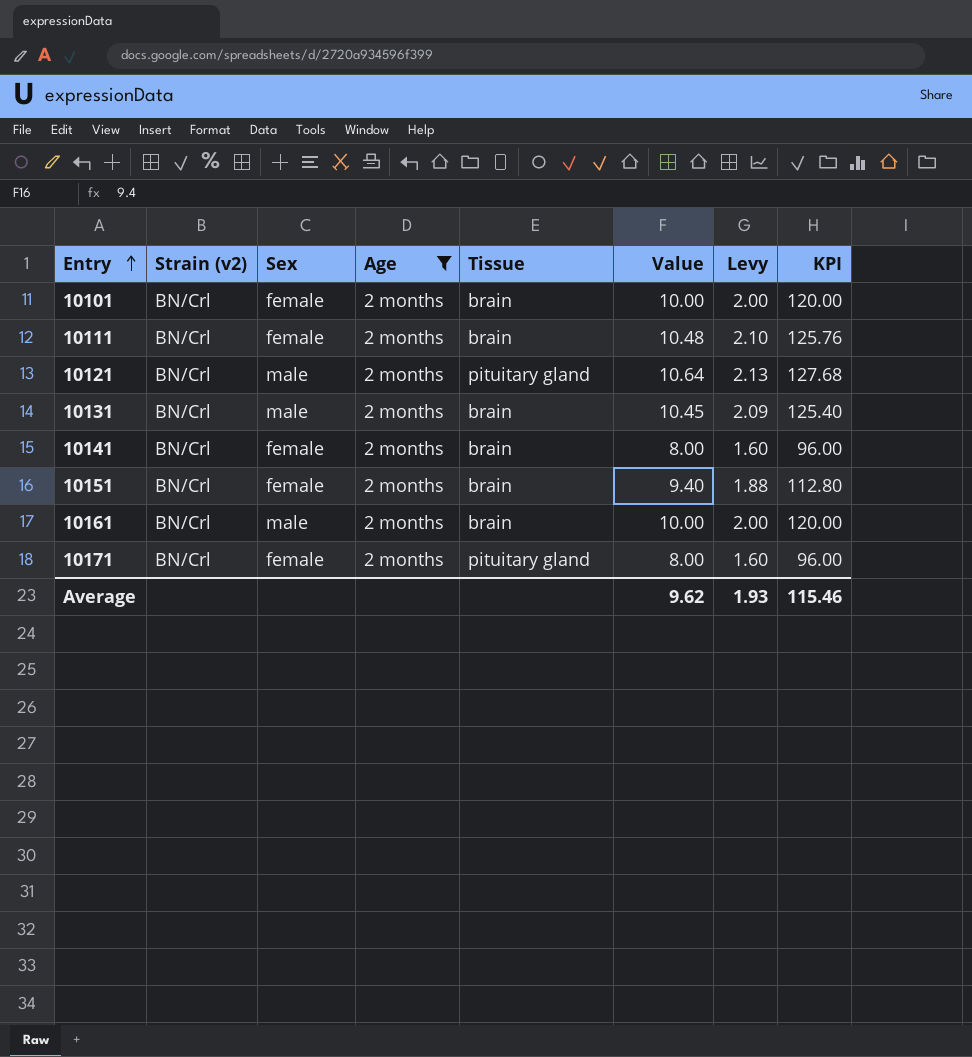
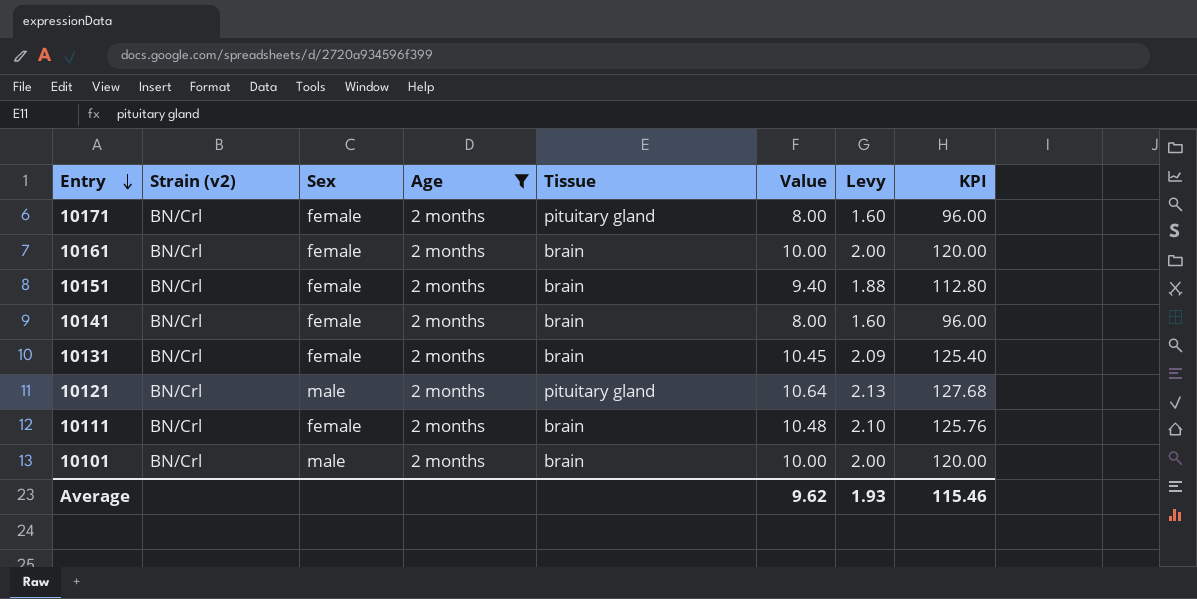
row order: Entry ascending -> Entry descending
10161 | Sex: male -> female
10131 | Sex: male -> female
10101 | Sex: female -> male

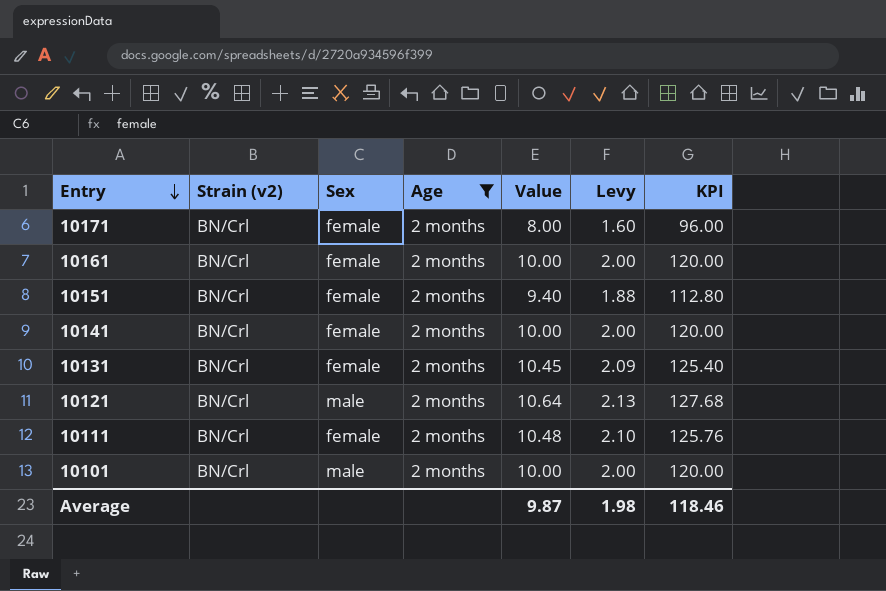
column Tissue | position: 5 -> none
10141 | Value: 8.00 -> 10.00
10141 | Levy: 1.60 -> 2.00
10141 | KPI: 96.00 -> 120.00
Average | Value: 9.62 -> 9.87
Average | Levy: 1.93 -> 1.98
Average | KPI: 115.46 -> 118.46

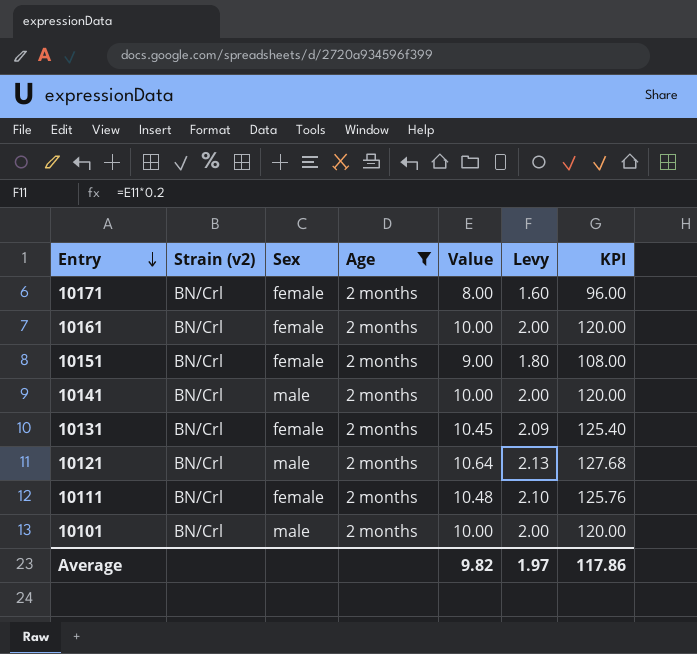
10151 | Value: 9.40 -> 9.00
10151 | Levy: 1.88 -> 1.80
10151 | KPI: 112.80 -> 108.00
10141 | Sex: female -> male
Average | Value: 9.87 -> 9.82
Average | Levy: 1.98 -> 1.97
Average | KPI: 118.46 -> 117.86

